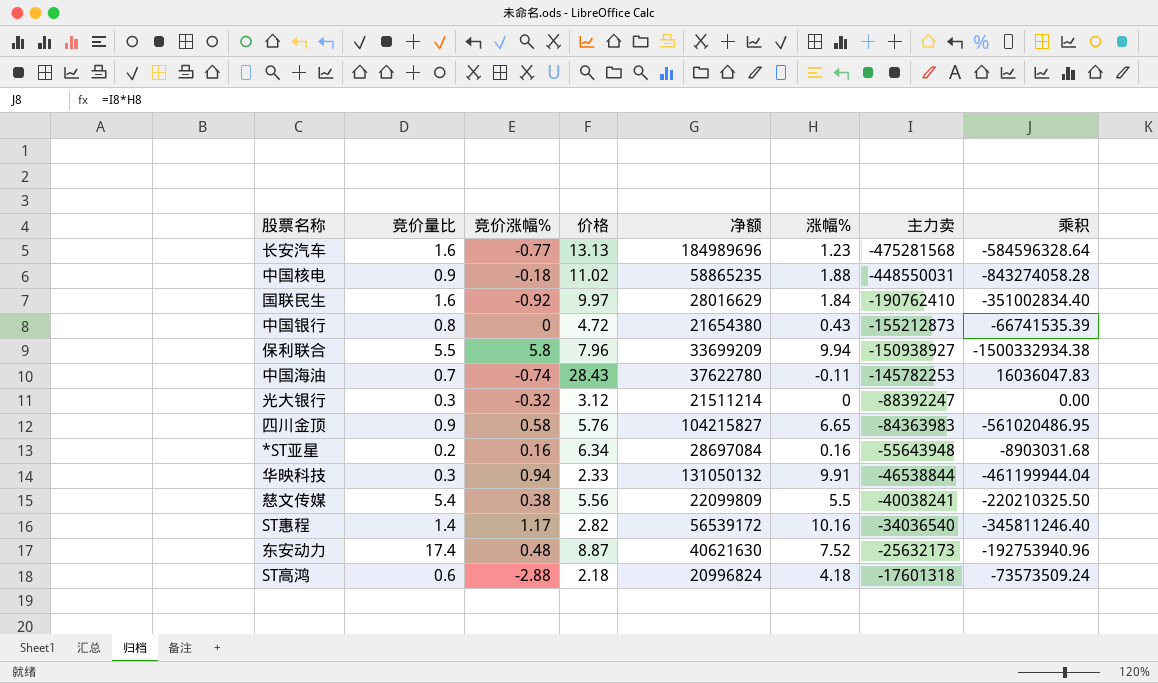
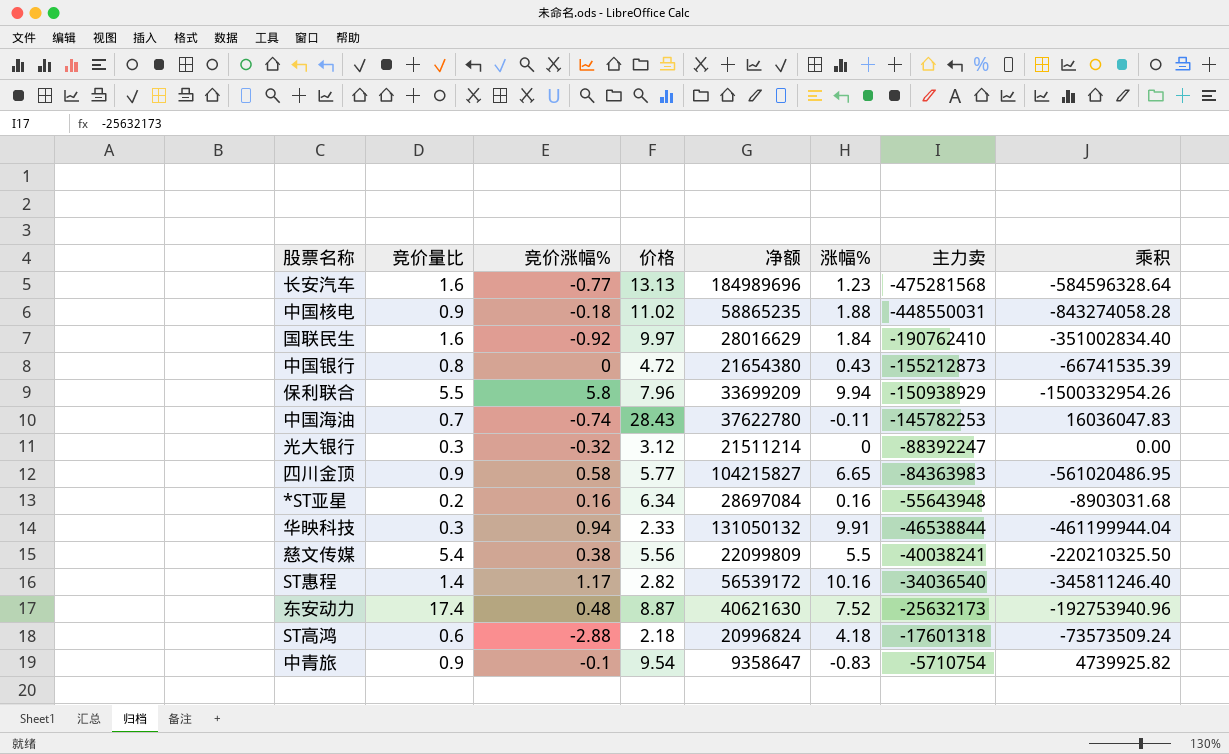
保利联合 | 主力卖: -150938927 -> -150938929
保利联合 | 乘积: -1500332934.38 -> -1500332954.26
四川金顶 | 价格: 5.76 -> 5.77
row 中青旅: none -> 0.9 | -0.1 | 9.54 | 9358647 | -0.83 | -5710754 | 4739925.82

